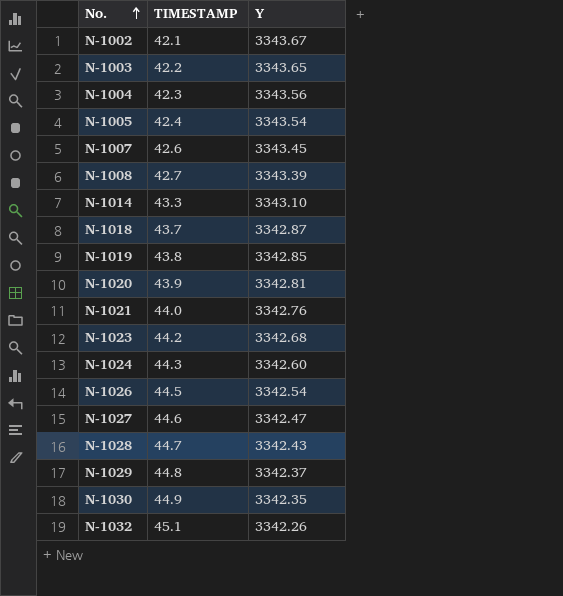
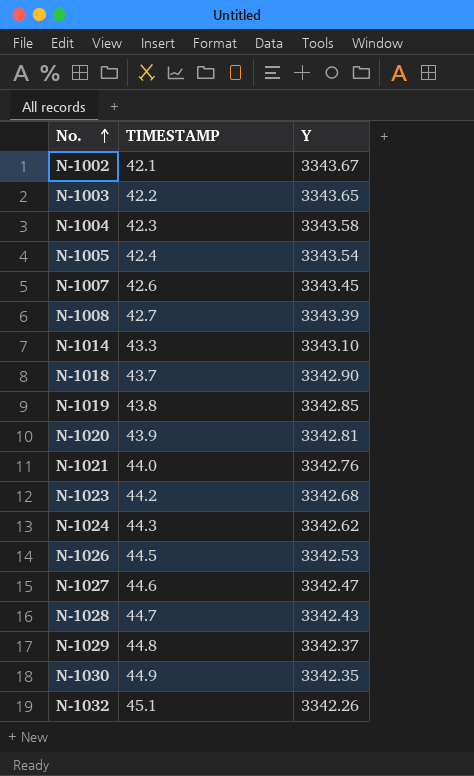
N-1004 | Y: 3343.56 -> 3343.58
N-1018 | Y: 3342.87 -> 3342.90
N-1024 | Y: 3342.60 -> 3342.62
N-1026 | Y: 3342.54 -> 3342.53

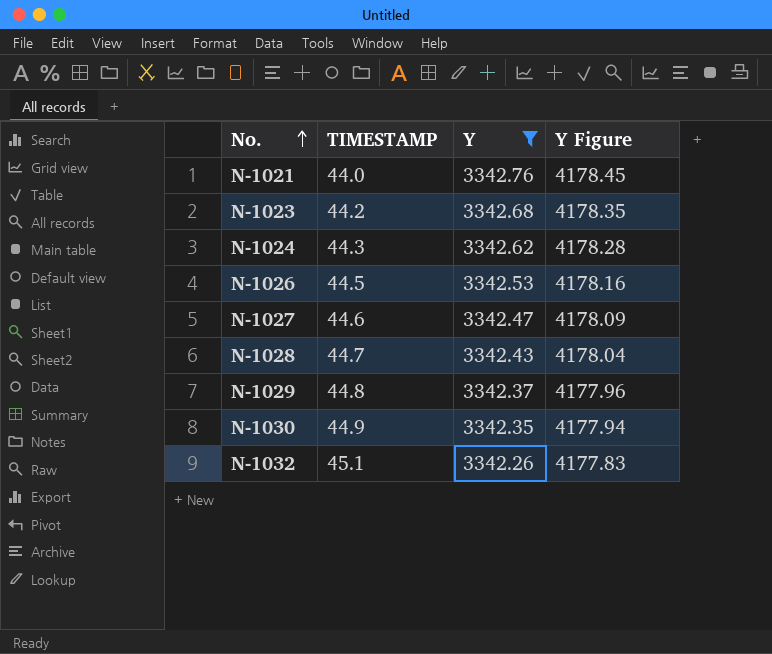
filter: none -> Y <= 3342.76
column Y Figure | formula: none -> [Y] * 1.25

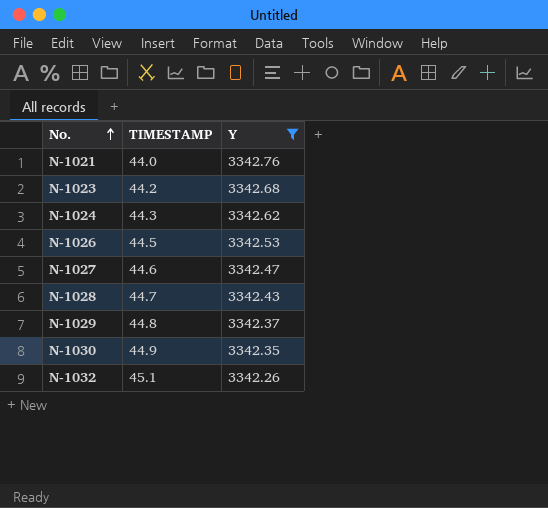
column Y Figure | formula: [Y] * 1.25 -> none

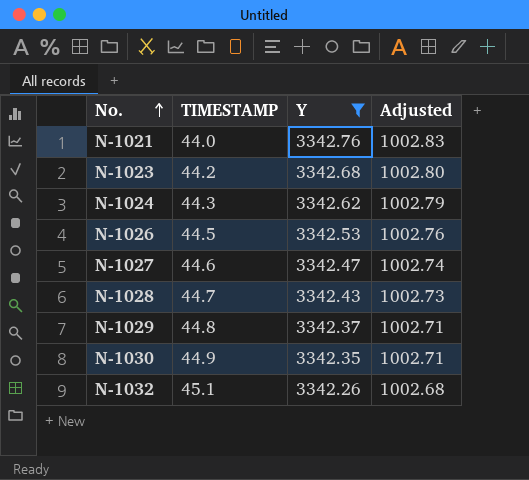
column Adjusted | formula: none -> [Y] * 0.3

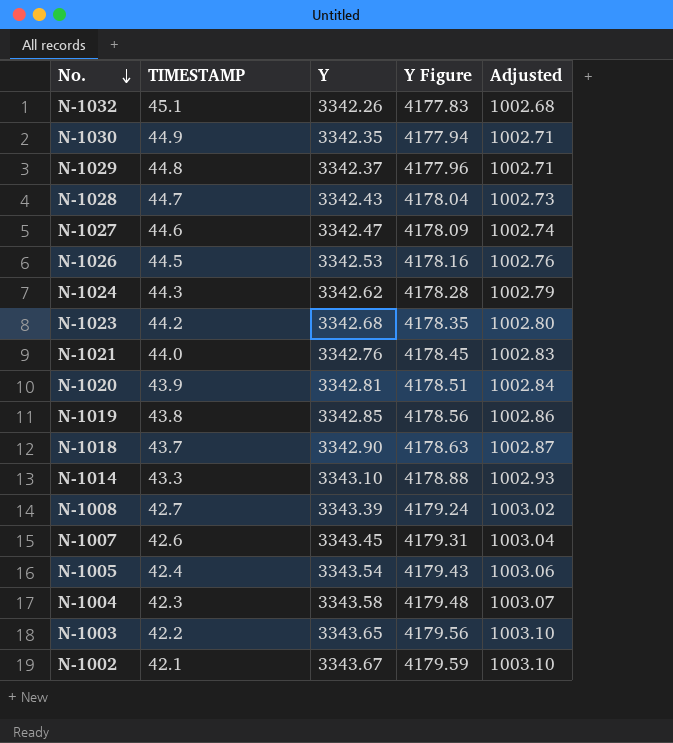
filter: Y <= 3342.76 -> none
row order: No. ascending -> No. descending
column Y Figure | formula: none -> [Y] * 1.25

